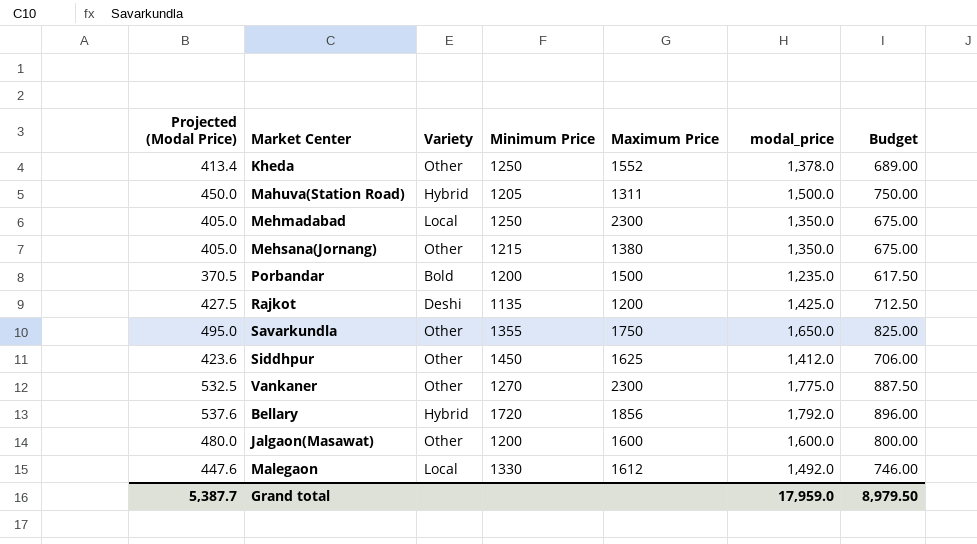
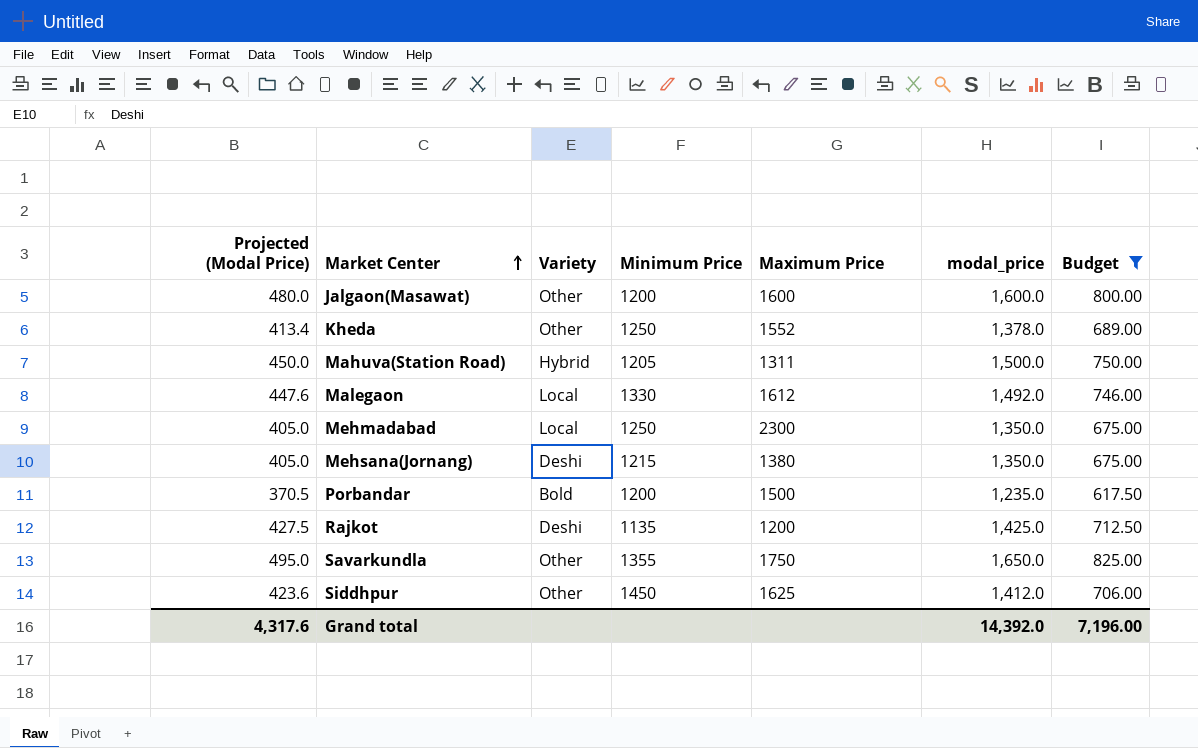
filter: none -> Budget <= 825.00
row order: none -> Market Center ascending
Mehsana(Jornang) | Variety: Other -> Deshi
Grand total | Projected (Modal Price): 5,387.7 -> 4,317.6
Grand total | modal_price: 17,959.0 -> 14,392.0
Grand total | Budget: 8,979.50 -> 7,196.00

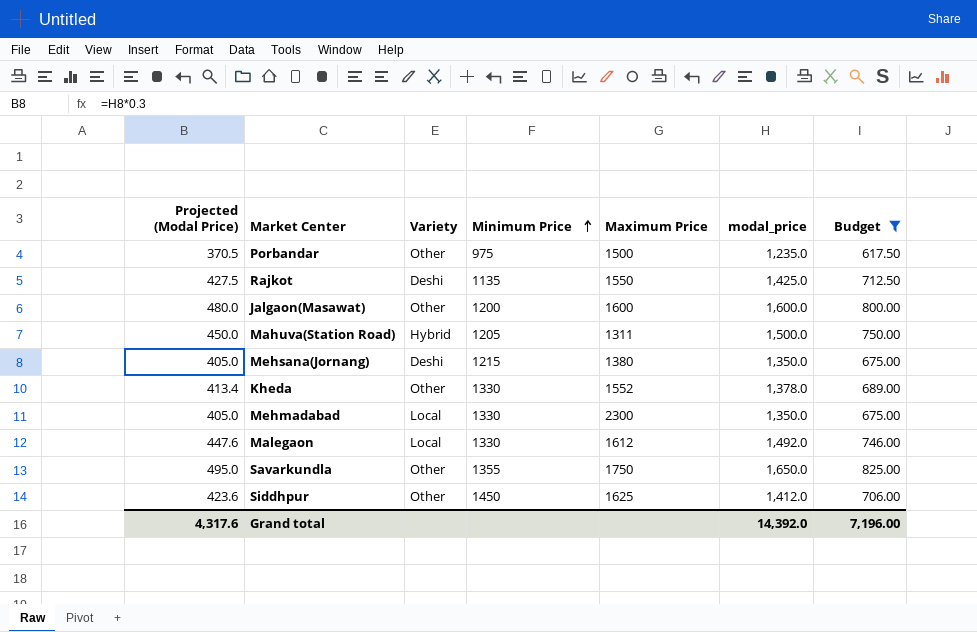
row order: Market Center ascending -> Minimum Price ascending
Porbandar | Variety: Bold -> Other
Porbandar | Minimum Price: 1200 -> 975
Rajkot | Maximum Price: 1200 -> 1550
Kheda | Minimum Price: 1250 -> 1330
Mehmadabad | Minimum Price: 1250 -> 1330

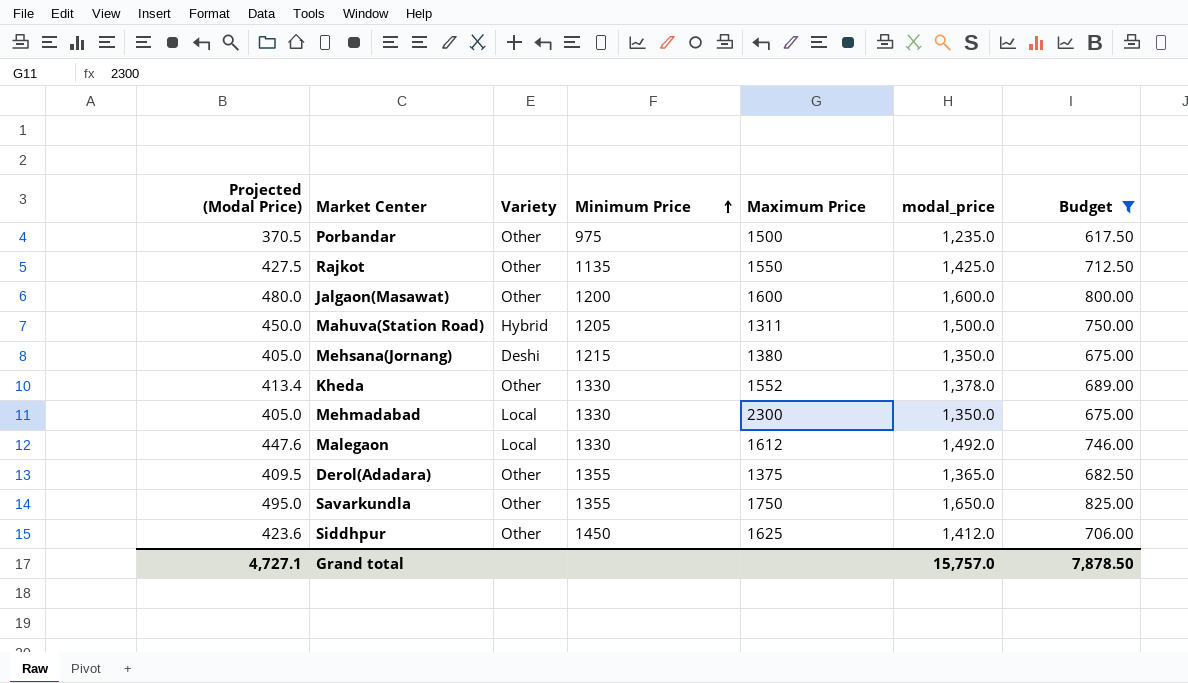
Rajkot | Variety: Deshi -> Other
row Derol(Adadara): none -> 409.5 | Other | 1355 | 1375 | 1,365.0 | 682.50
Grand total | Projected (Modal Price): 4,317.6 -> 4,727.1
Grand total | modal_price: 14,392.0 -> 15,757.0
Grand total | Budget: 7,196.00 -> 7,878.50

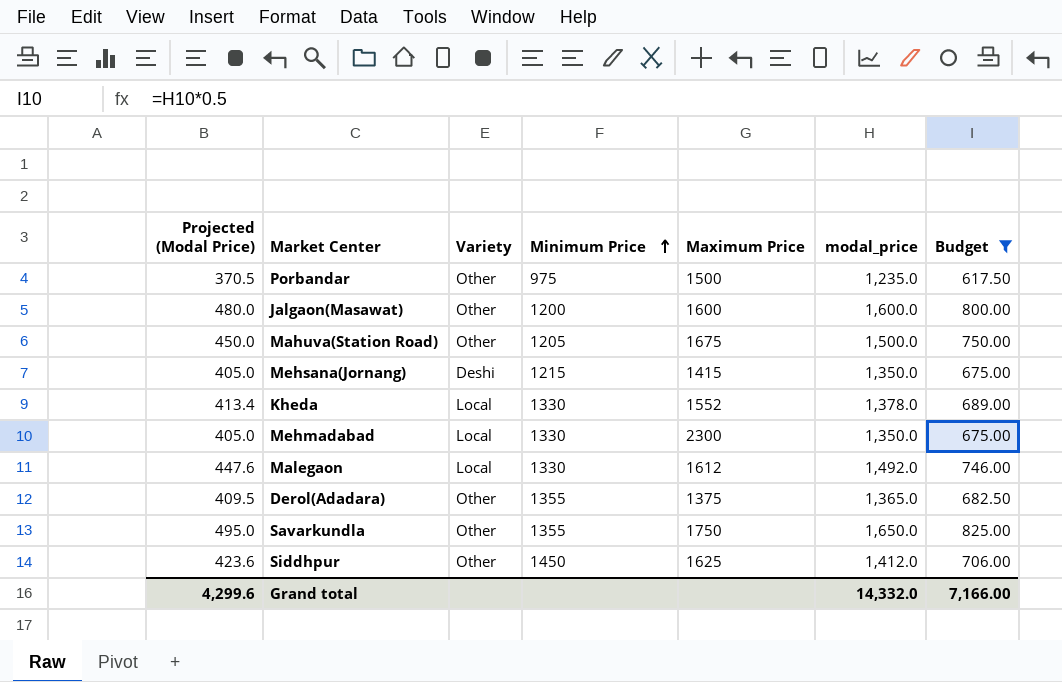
row Rajkot: 427.5 | Other | 1135 | 1550 | 1,425.0 | 712.50 -> none
Mahuva(Station Road) | Variety: Hybrid -> Other
Mahuva(Station Road) | Maximum Price: 1311 -> 1675
Mehsana(Jornang) | Maximum Price: 1380 -> 1415
Kheda | Variety: Other -> Local
Grand total | Projected (Modal Price): 4,727.1 -> 4,299.6
Grand total | modal_price: 15,757.0 -> 14,332.0
Grand total | Budget: 7,878.50 -> 7,166.00

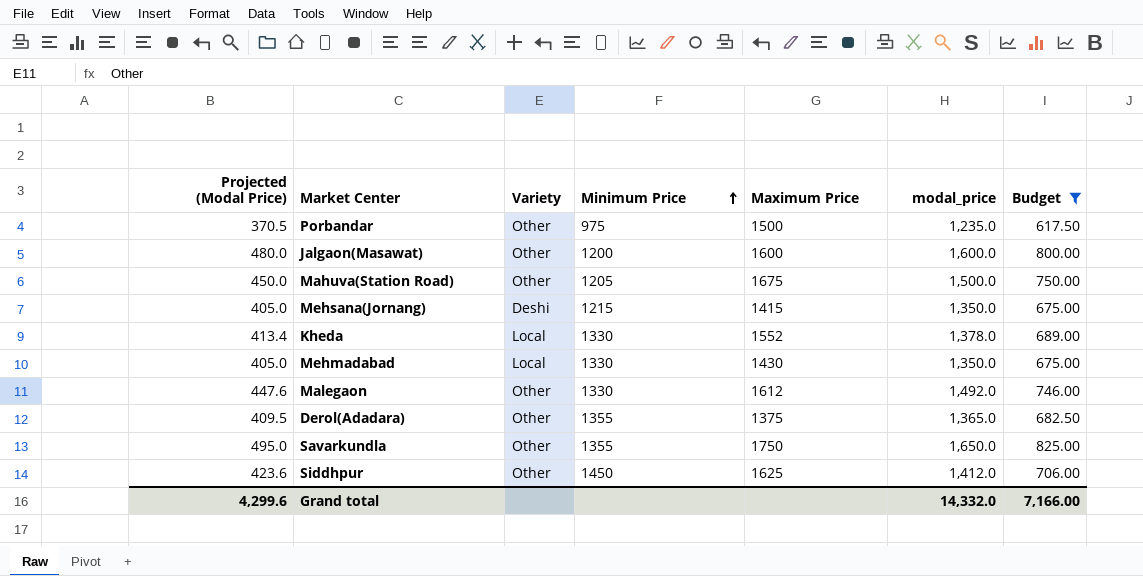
Mehmadabad | Maximum Price: 2300 -> 1430
Malegaon | Variety: Local -> Other

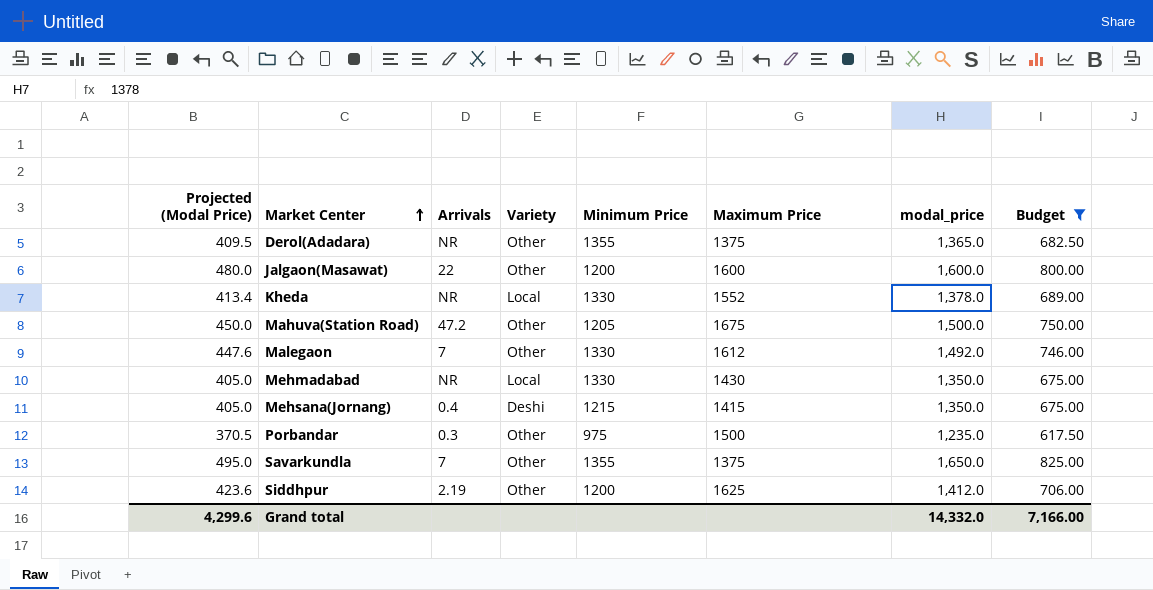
row order: Minimum Price ascending -> Market Center ascending
column Arrivals | position: none -> 3
Savarkundla | Maximum Price: 1750 -> 1375
Siddhpur | Minimum Price: 1450 -> 1200

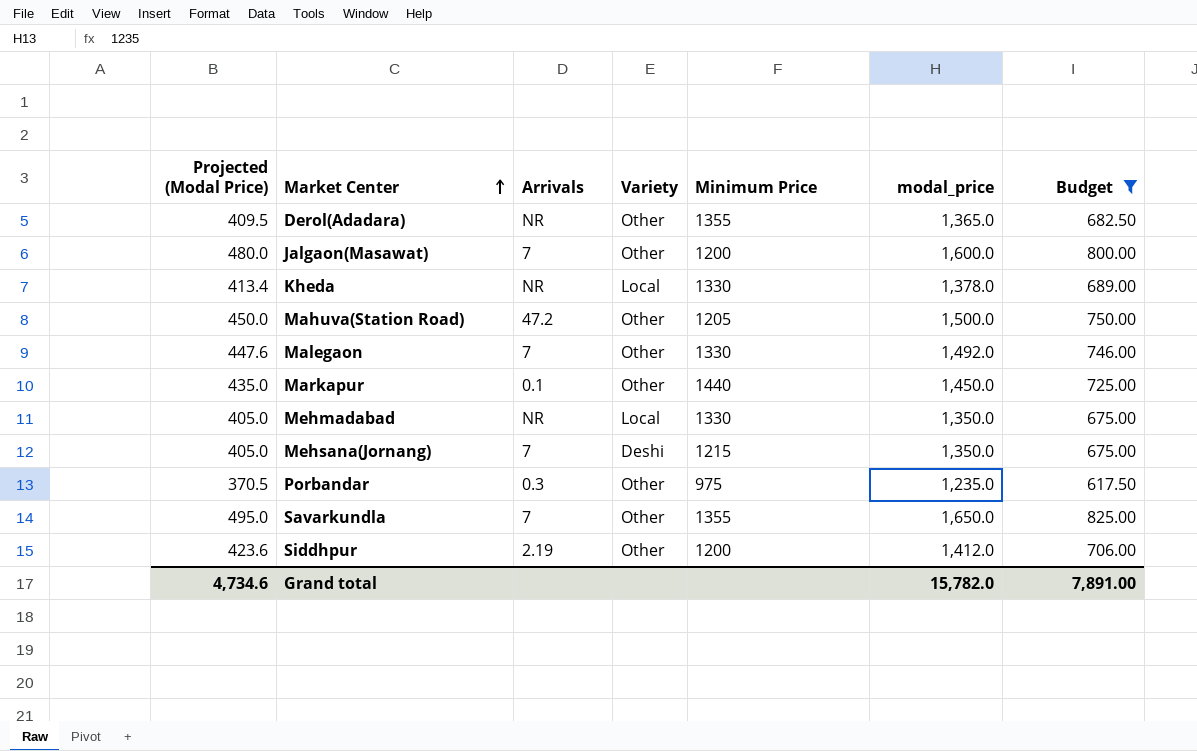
column Maximum Price | position: 6 -> none
Jalgaon(Masawat) | Arrivals: 22 -> 7
row Markapur: none -> 435.0 | 0.1 | Other | 1440 | 1,450.0 | 725.00
Mehsana(Jornang) | Arrivals: 0.4 -> 7
Grand total | Projected (Modal Price): 4,299.6 -> 4,734.6
Grand total | modal_price: 14,332.0 -> 15,782.0
Grand total | Budget: 7,166.00 -> 7,891.00

